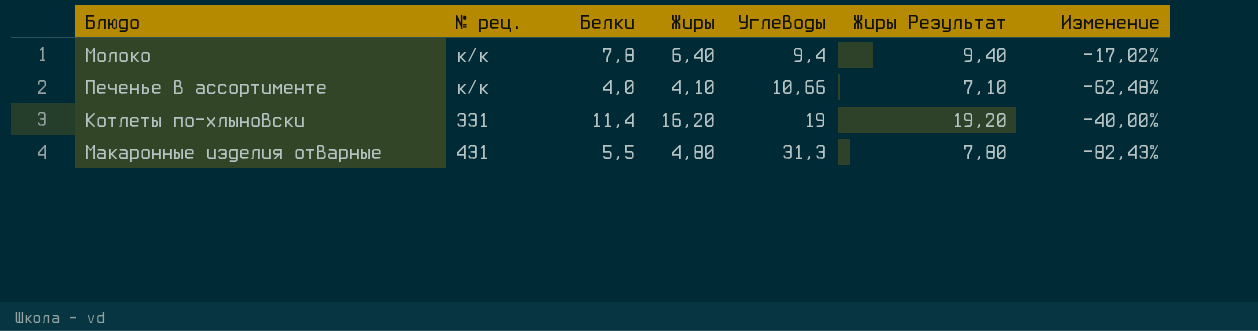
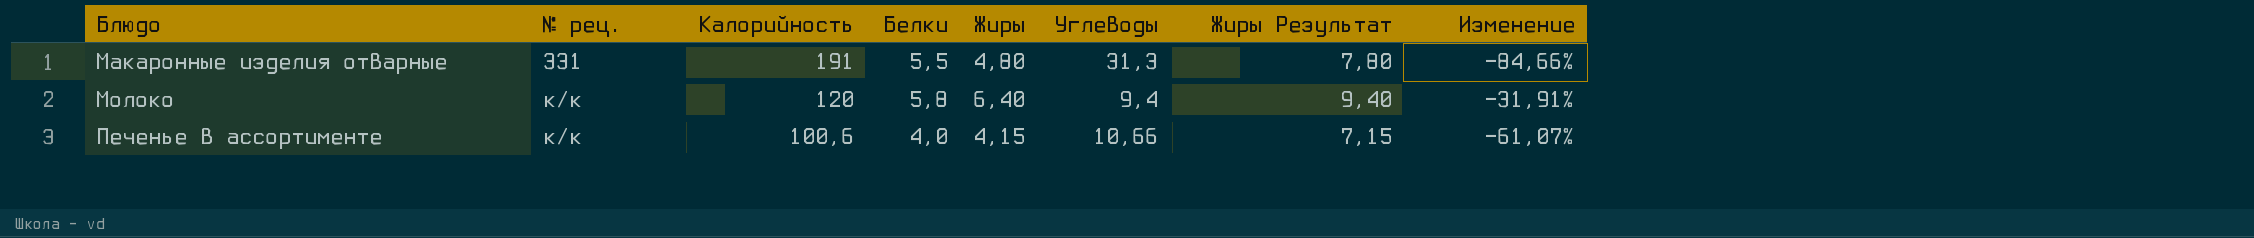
row order: Углеводы ascending -> Блюдо ascending
column Калорийность | position: none -> 3
column Изменение | formula: ([Белки] - [Углеводы]) / [Углеводы] -> ([Жиры] - [Углеводы]) / [Углеводы]
row Котлеты по-хлыновски: 331 | 11,4 | 16,20 | 19 | 19,20 | -40,00% -> none
Макаронные изделия отварные | № рец.: 431 -> 331
Молоко | Белки: 7,8 -> 5,8
Печенье в ассортименте | Жиры: 4,10 -> 4,15
Печенье в ассортименте | Жиры Результат: 7,10 -> 7,15

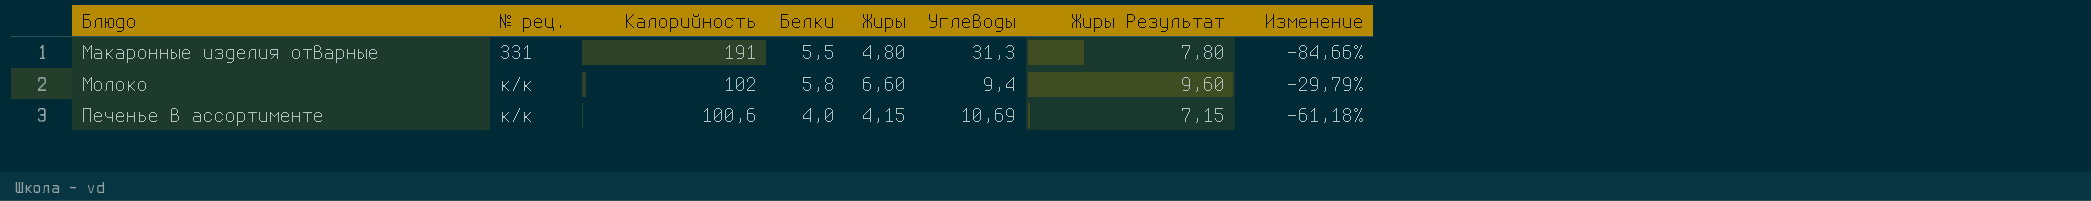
Молоко | Калорийность: 120 -> 102
Молоко | Жиры: 6,40 -> 6,60
Молоко | Жиры Результат: 9,40 -> 9,60
Молоко | Изменение: -31,91% -> -29,79%
Печенье в ассортименте | Углеводы: 10,66 -> 10,69
Печенье в ассортименте | Изменение: -61,07% -> -61,18%

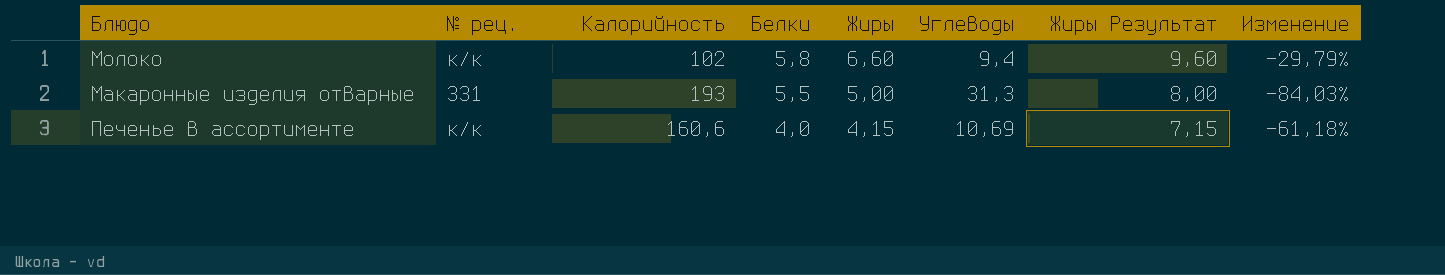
row order: Блюдо ascending -> Белки descending
Макаронные изделия отварные | Калорийность: 191 -> 193
Макаронные изделия отварные | Жиры: 4,80 -> 5,00
Макаронные изделия отварные | Жиры Результат: 7,80 -> 8,00
Макаронные изделия отварные | Изменение: -84,66% -> -84,03%
Печенье в ассортименте | Калорийность: 100,6 -> 160,6

